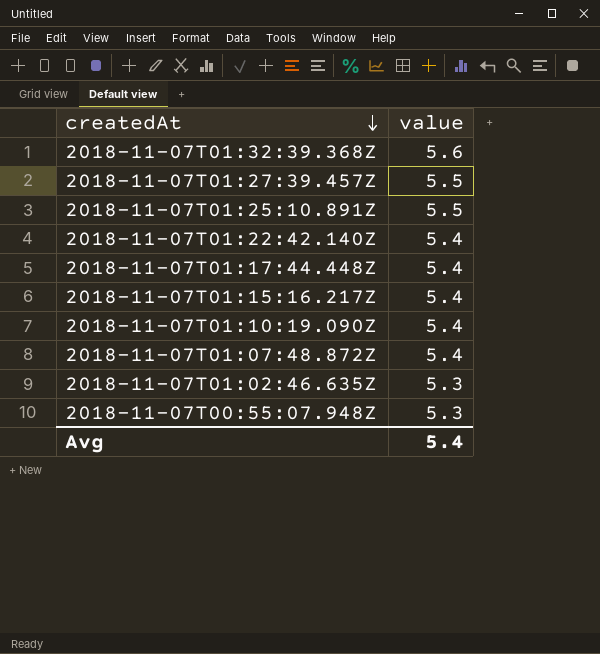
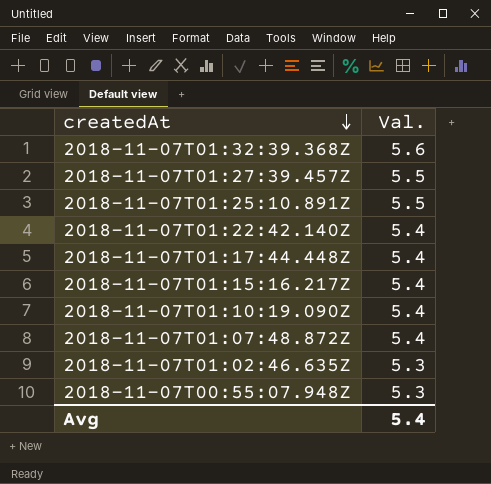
column name: value -> Val.

